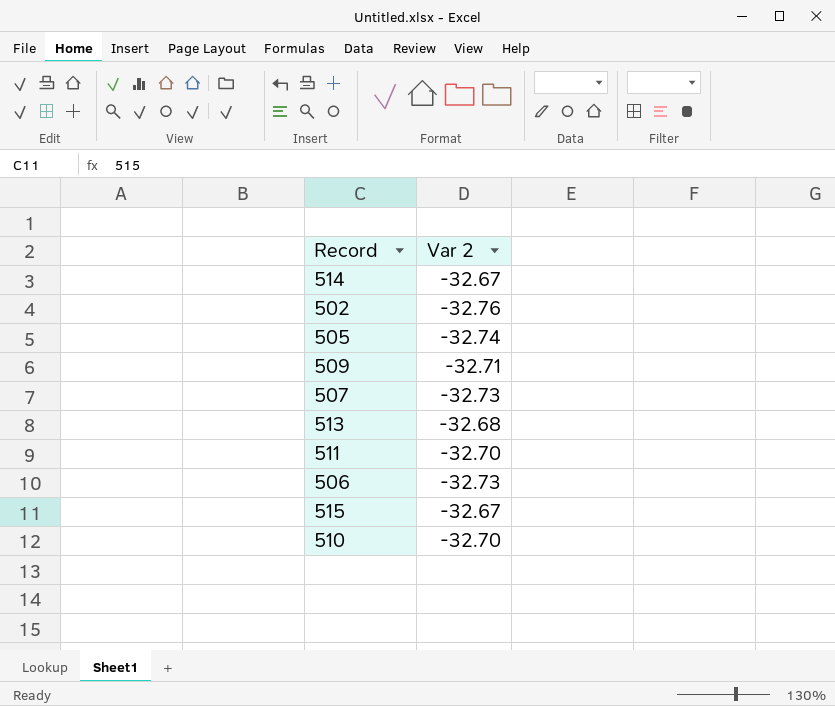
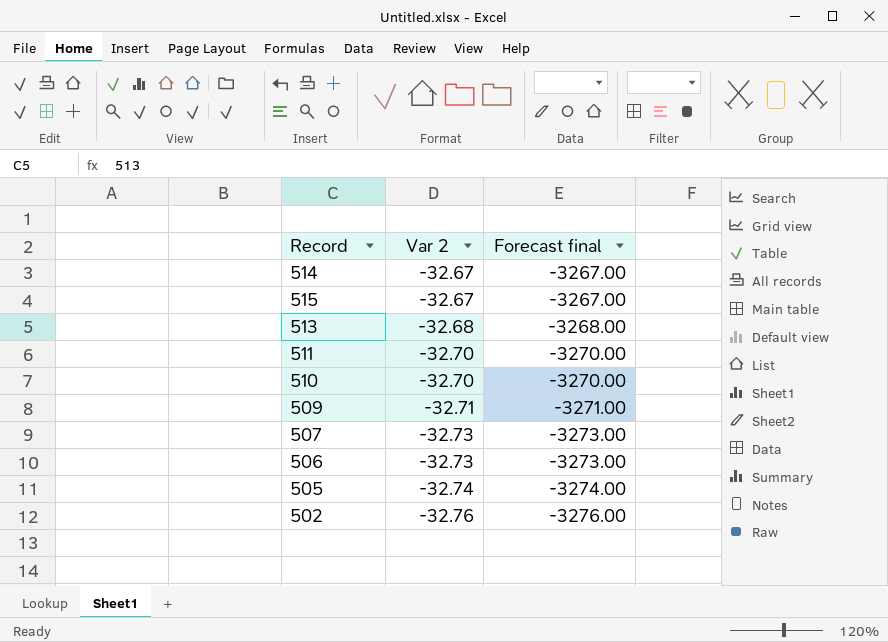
row order: none -> Var 2 descending
column Forecast final | formula: none -> [Var 2] * 100

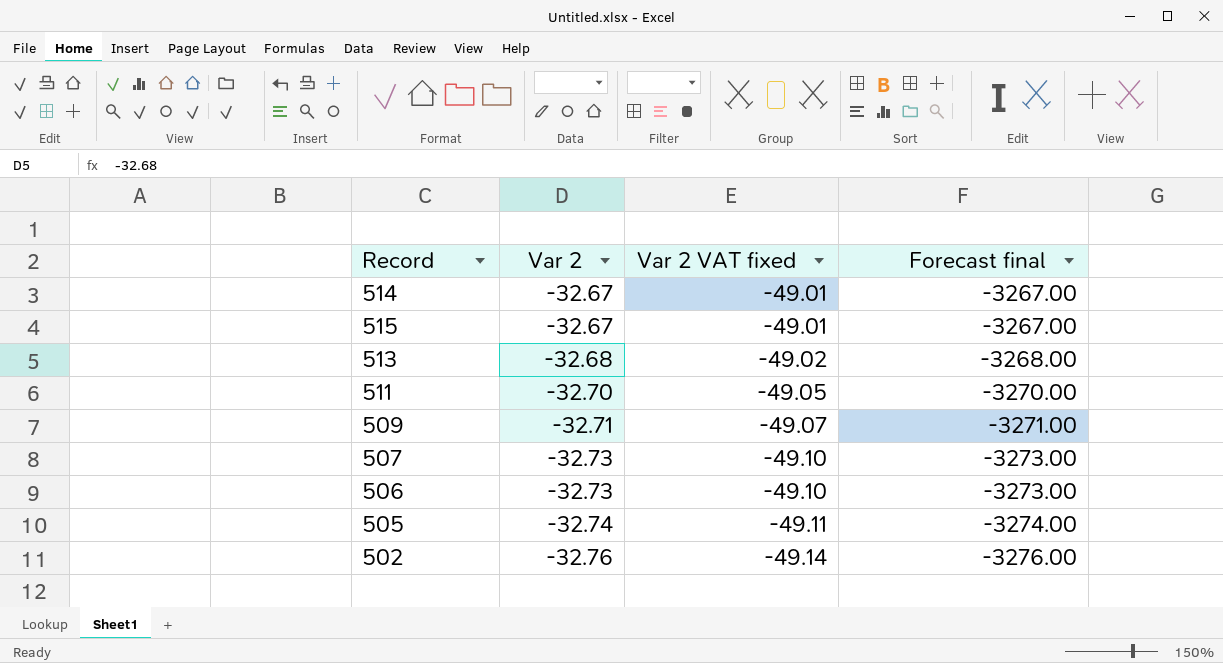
column Var 2 VAT fixed | formula: none -> [Var 2] * 1.5
row 510: -32.70 | -3270.00 -> none

